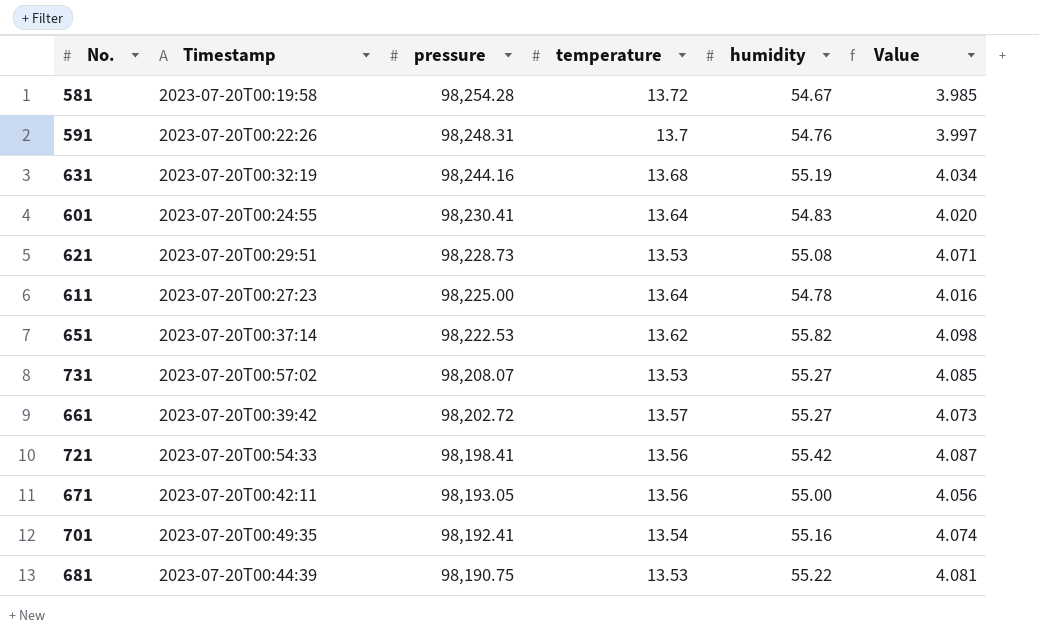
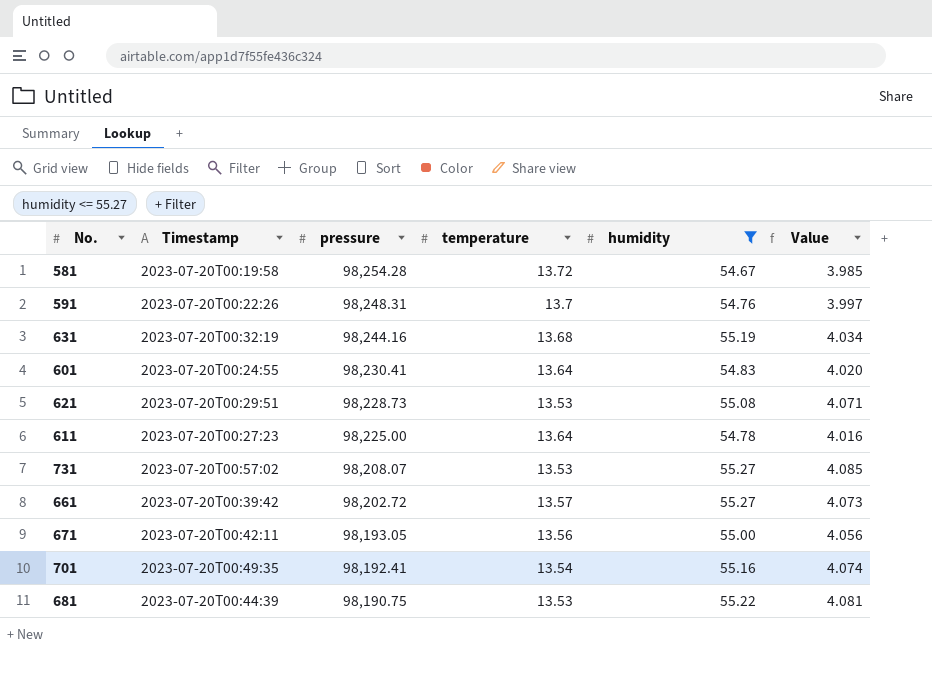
filter: none -> humidity <= 55.27

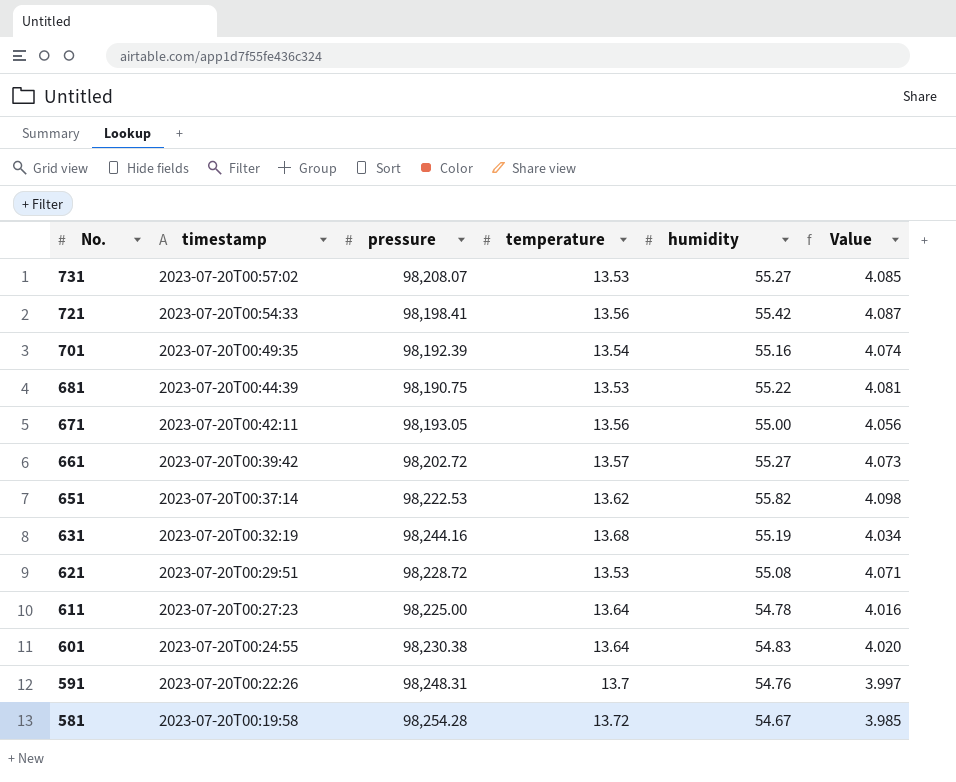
filter: humidity <= 55.27 -> none
row order: pressure descending -> No. descending
column name: Timestamp -> timestamp
701 | pressure: 98,192.41 -> 98,192.39
621 | pressure: 98,228.73 -> 98,228.72
601 | pressure: 98,230.41 -> 98,230.38

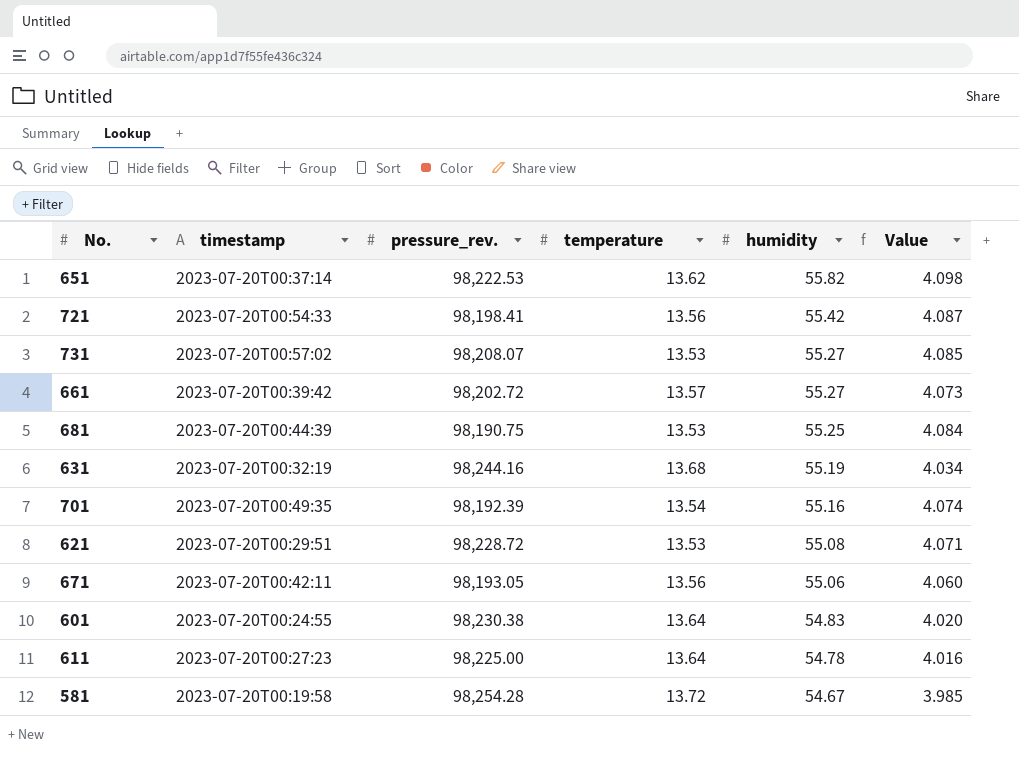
row order: No. descending -> humidity descending
column name: pressure -> pressure_rev.
row 591: 2023-07-20T00:22:26 | 98,248.31 | 13.7 | 54.76 | 3.997 -> none
681 | humidity: 55.22 -> 55.25
681 | Value: 4.081 -> 4.084
671 | humidity: 55.00 -> 55.06
671 | Value: 4.056 -> 4.060

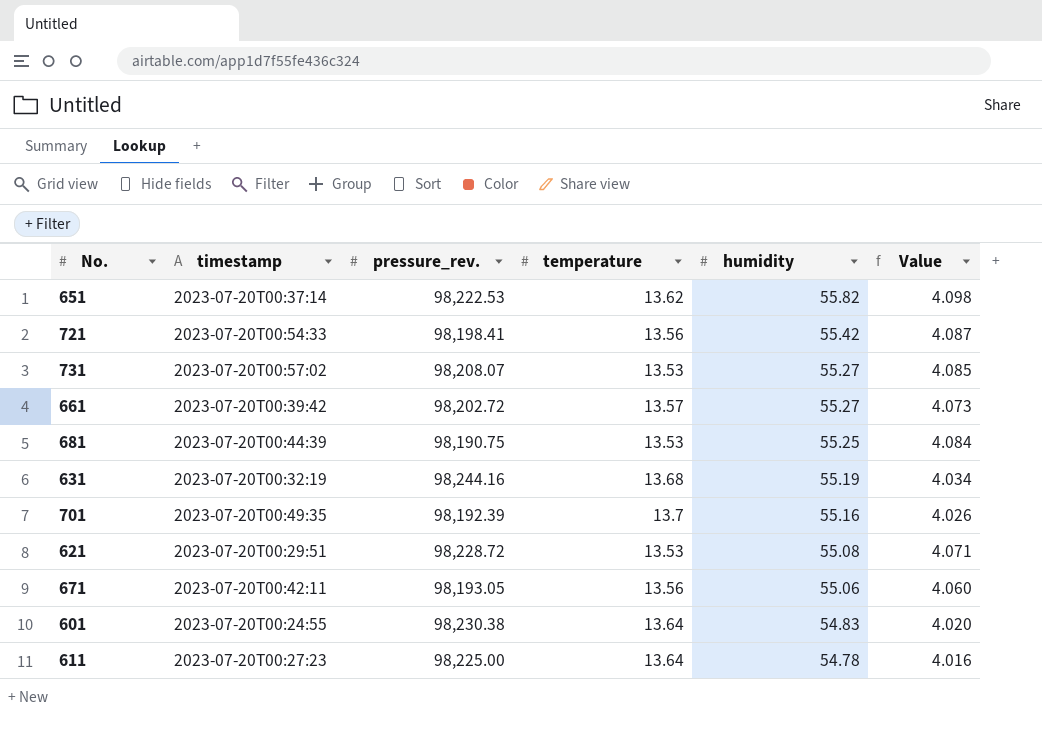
row 581: 2023-07-20T00:19:58 | 98,254.28 | 13.72 | 54.67 | 3.985 -> none
701 | temperature: 13.54 -> 13.7
701 | Value: 4.074 -> 4.026

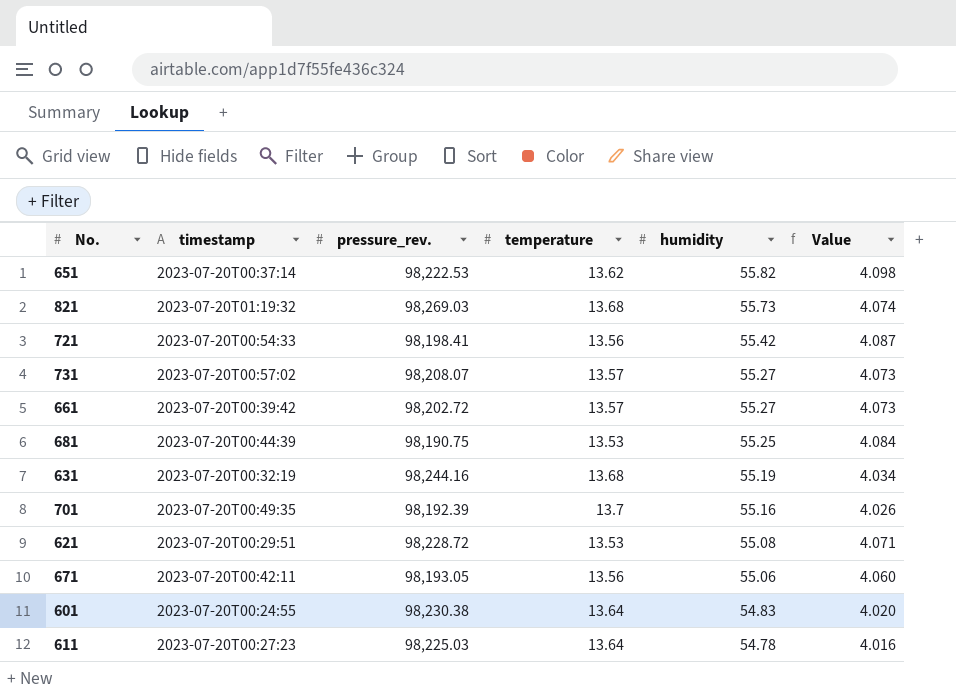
row 821: none -> 2023-07-20T01:19:32 | 98,269.03 | 13.68 | 55.73 | 4.074
731 | temperature: 13.53 -> 13.57
731 | Value: 4.085 -> 4.073
611 | pressure_rev.: 98,225.00 -> 98,225.03

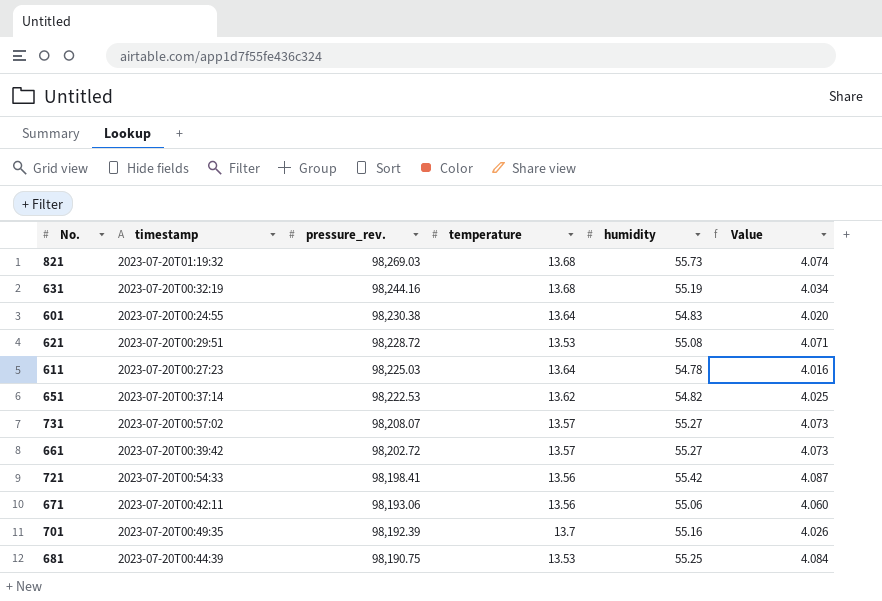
row order: humidity descending -> pressure_rev. descending
651 | humidity: 55.82 -> 54.82
651 | Value: 4.098 -> 4.025
671 | pressure_rev.: 98,193.05 -> 98,193.06

